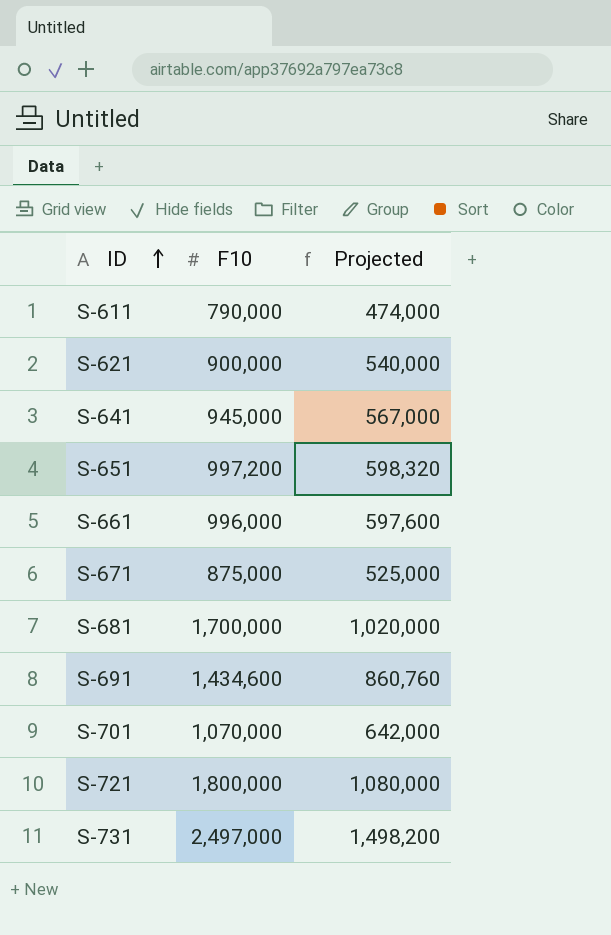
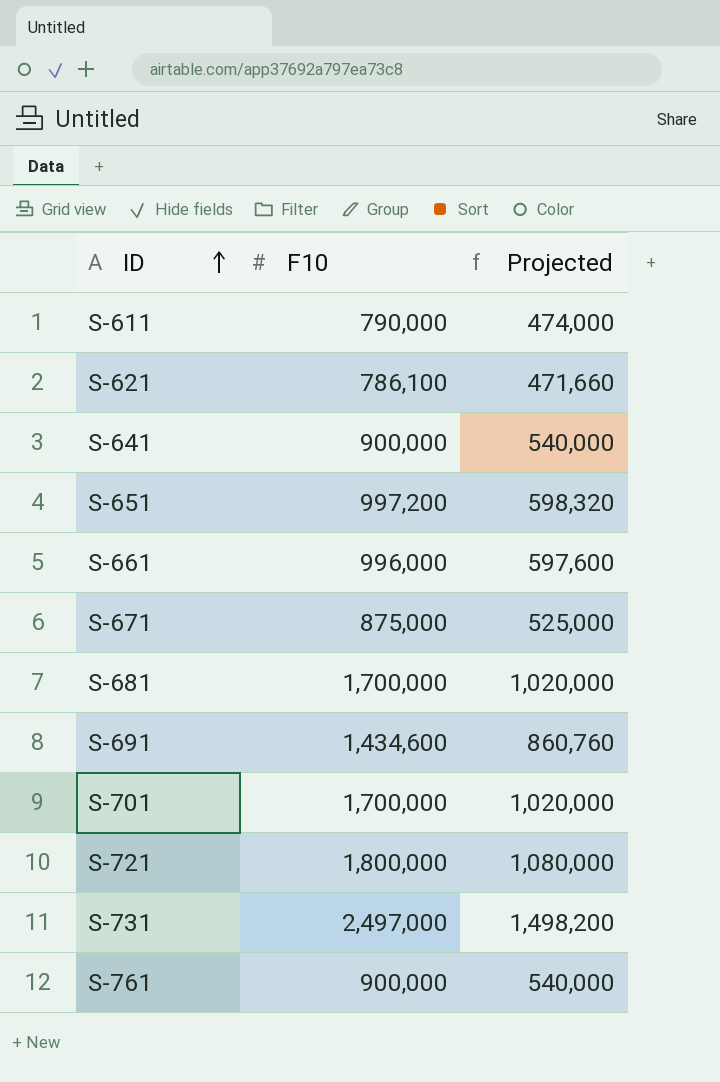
S-621 | F10: 900,000 -> 786,100
S-621 | Projected: 540,000 -> 471,660
S-641 | F10: 945,000 -> 900,000
S-641 | Projected: 567,000 -> 540,000
S-701 | F10: 1,070,000 -> 1,700,000
S-701 | Projected: 642,000 -> 1,020,000
row S-761: none -> 900,000 | 540,000

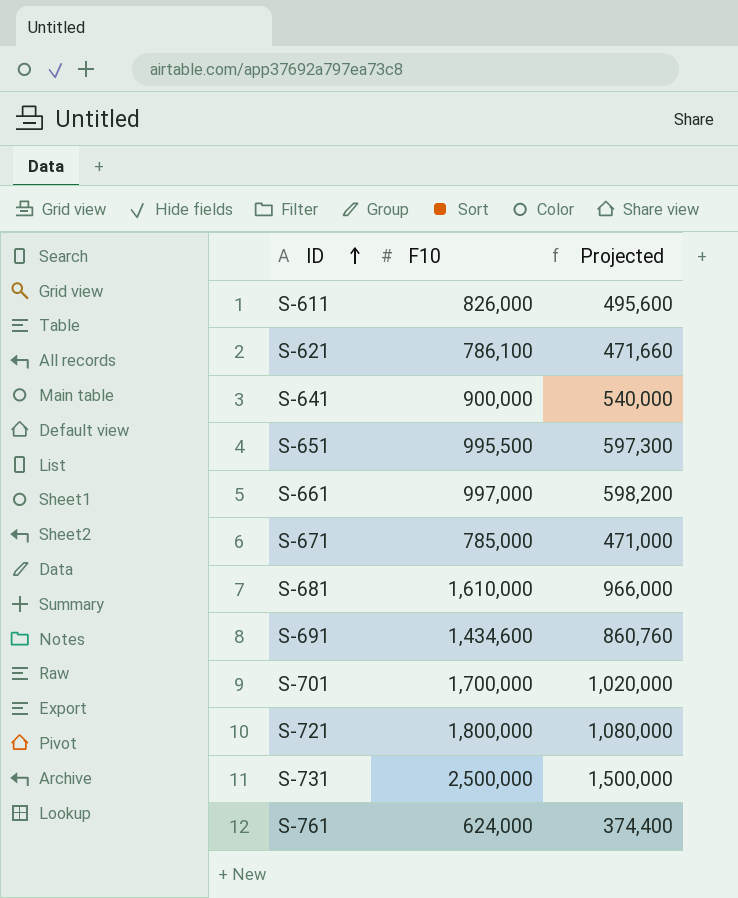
S-611 | F10: 790,000 -> 826,000
S-611 | Projected: 474,000 -> 495,600
S-651 | F10: 997,200 -> 995,500
S-651 | Projected: 598,320 -> 597,300
S-661 | F10: 996,000 -> 997,000
S-661 | Projected: 597,600 -> 598,200
S-671 | F10: 875,000 -> 785,000
S-671 | Projected: 525,000 -> 471,000
S-681 | F10: 1,700,000 -> 1,610,000
S-681 | Projected: 1,020,000 -> 966,000
S-731 | F10: 2,497,000 -> 2,500,000
S-731 | Projected: 1,498,200 -> 1,500,000
S-761 | F10: 900,000 -> 624,000
S-761 | Projected: 540,000 -> 374,400

